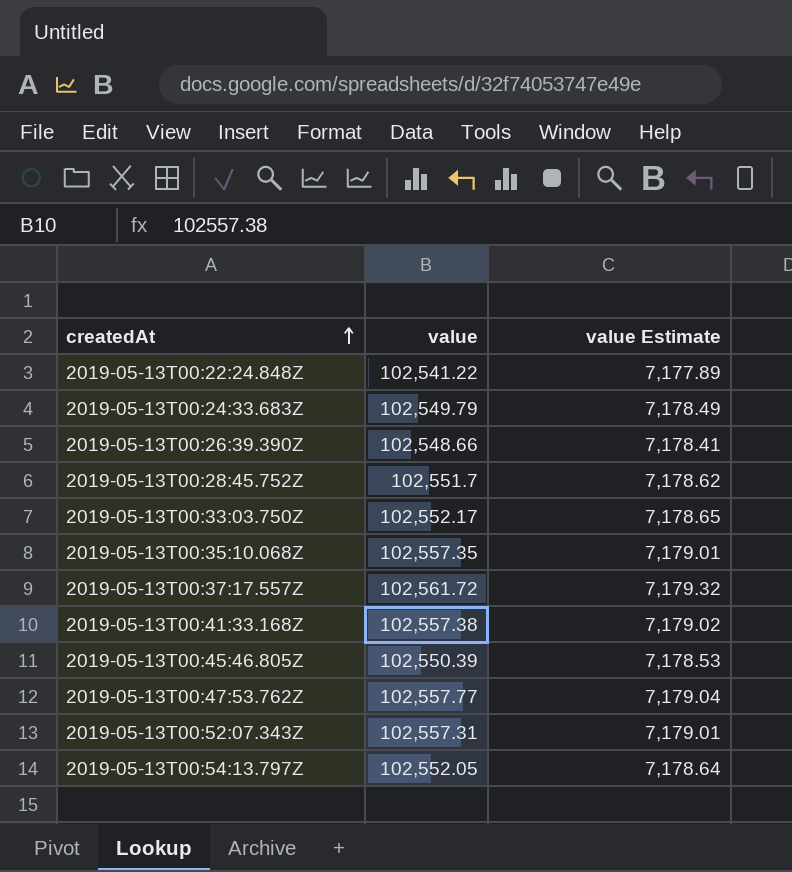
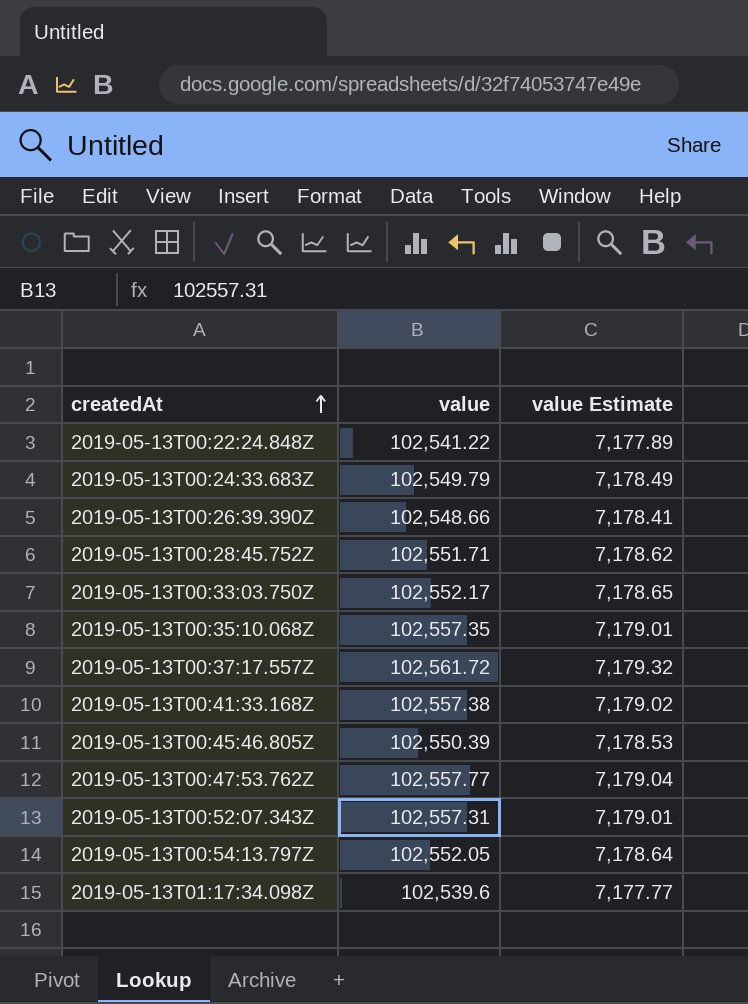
2019-05-13T00:28:45.752Z | value: 102,551.7 -> 102,551.71
row 2019-05-13T01:17:34.098Z: none -> 102,539.6 | 7,177.77

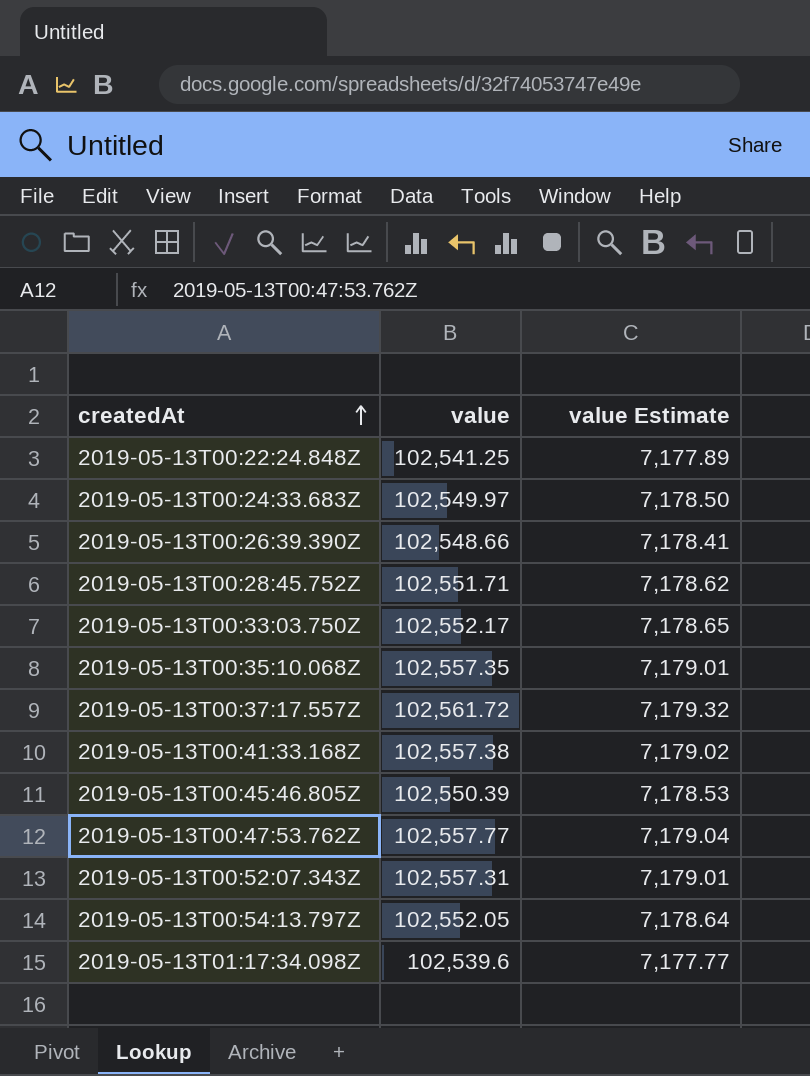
2019-05-13T00:22:24.848Z | value: 102,541.22 -> 102,541.25
2019-05-13T00:24:33.683Z | value: 102,549.79 -> 102,549.97
2019-05-13T00:24:33.683Z | value Estimate: 7,178.49 -> 7,178.50

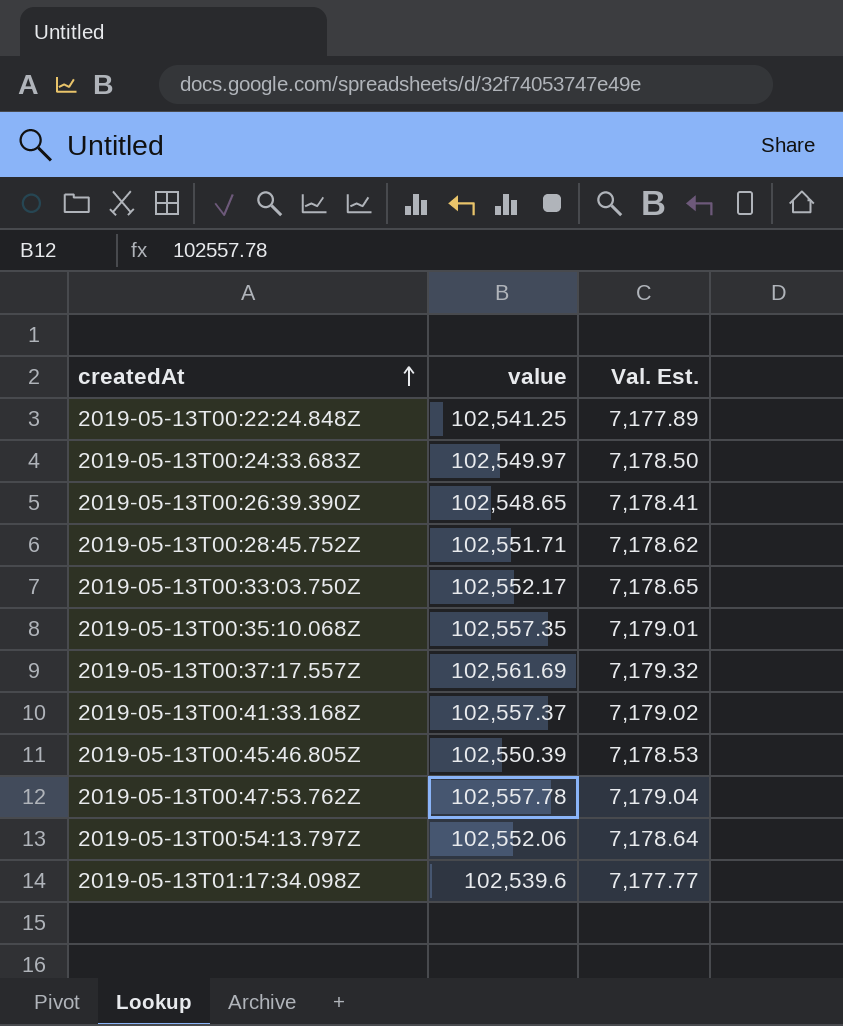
column name: value Estimate -> Val. Est.
row 2019-05-13T00:52:07.343Z: 102,557.31 | 7,179.01 -> none
2019-05-13T00:26:39.390Z | value: 102,548.66 -> 102,548.65
2019-05-13T00:37:17.557Z | value: 102,561.72 -> 102,561.69
2019-05-13T00:41:33.168Z | value: 102,557.38 -> 102,557.37
2019-05-13T00:47:53.762Z | value: 102,557.77 -> 102,557.78
2019-05-13T00:54:13.797Z | value: 102,552.05 -> 102,552.06

